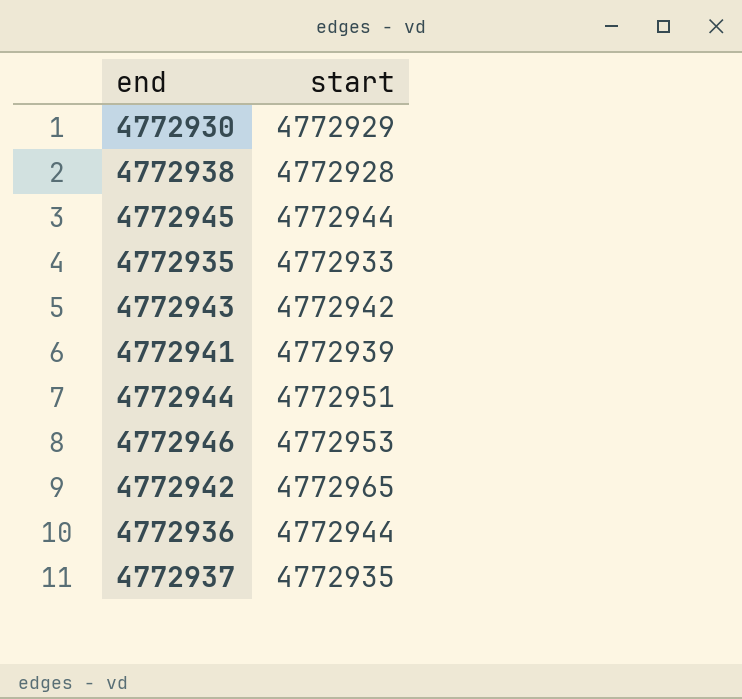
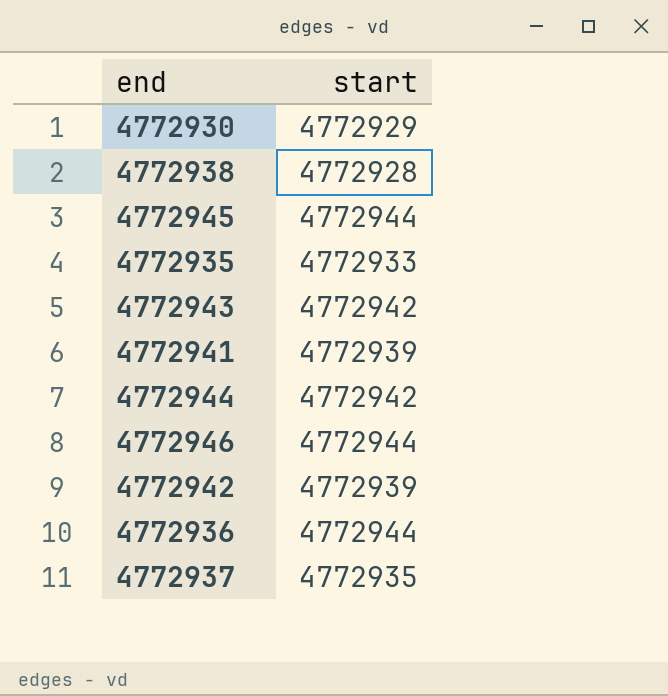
4772944 | start: 4772951 -> 4772942
4772946 | start: 4772953 -> 4772944
4772942 | start: 4772965 -> 4772939

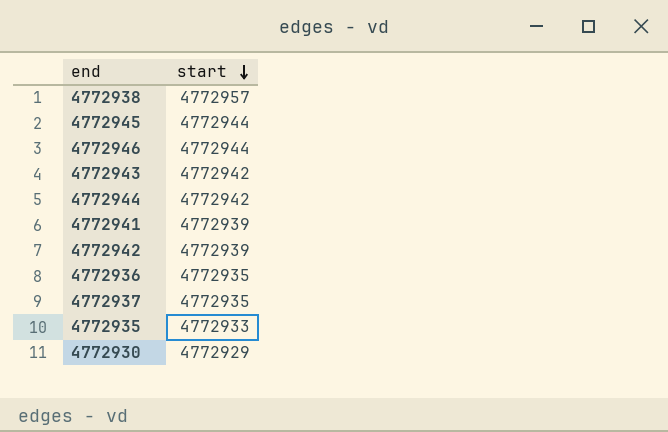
row order: none -> start descending
4772938 | start: 4772928 -> 4772957
4772936 | start: 4772944 -> 4772935

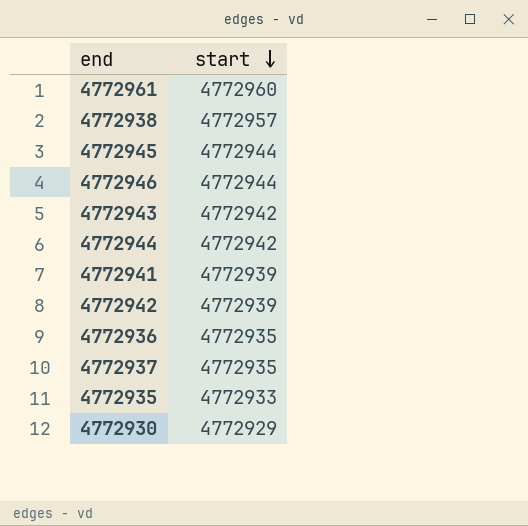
row 4772961: none -> 4772960

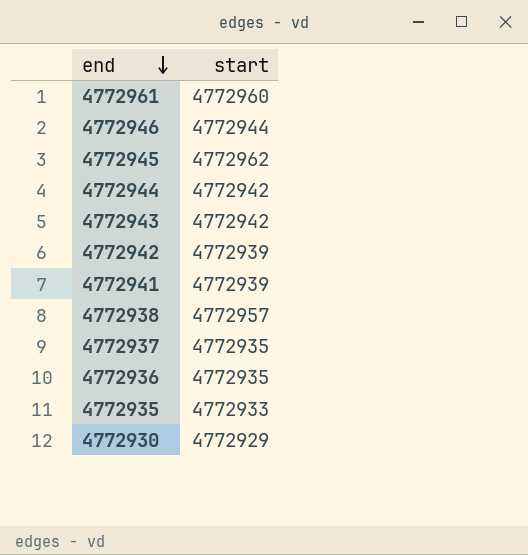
row order: start descending -> end descending
4772945 | start: 4772944 -> 4772962

